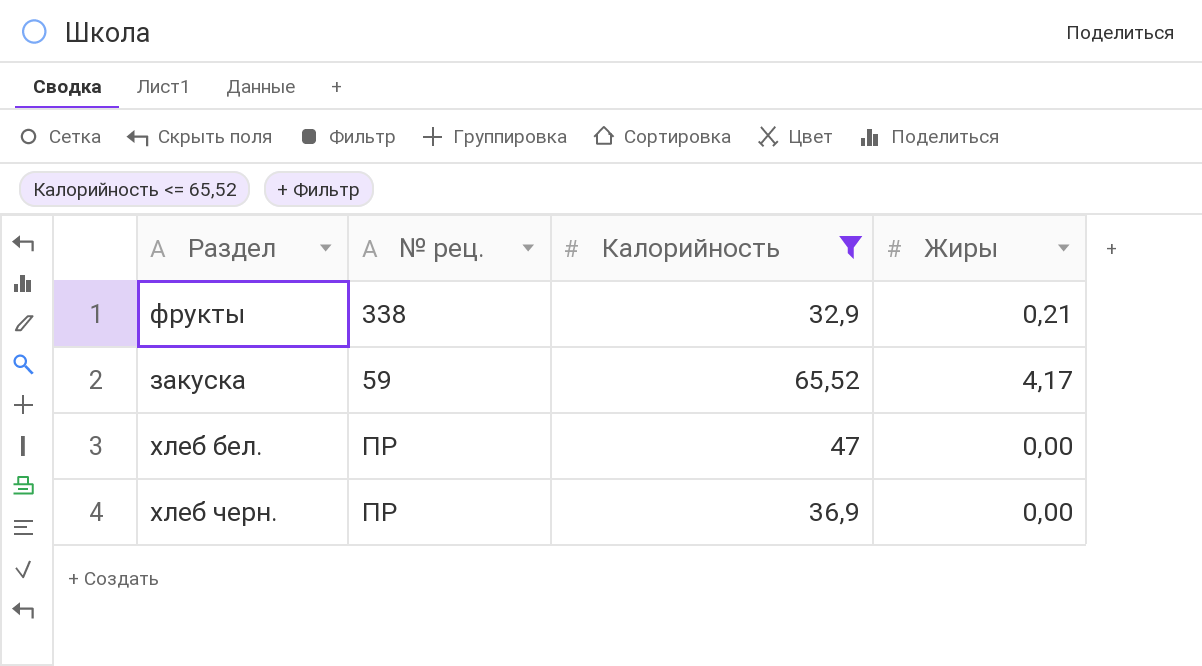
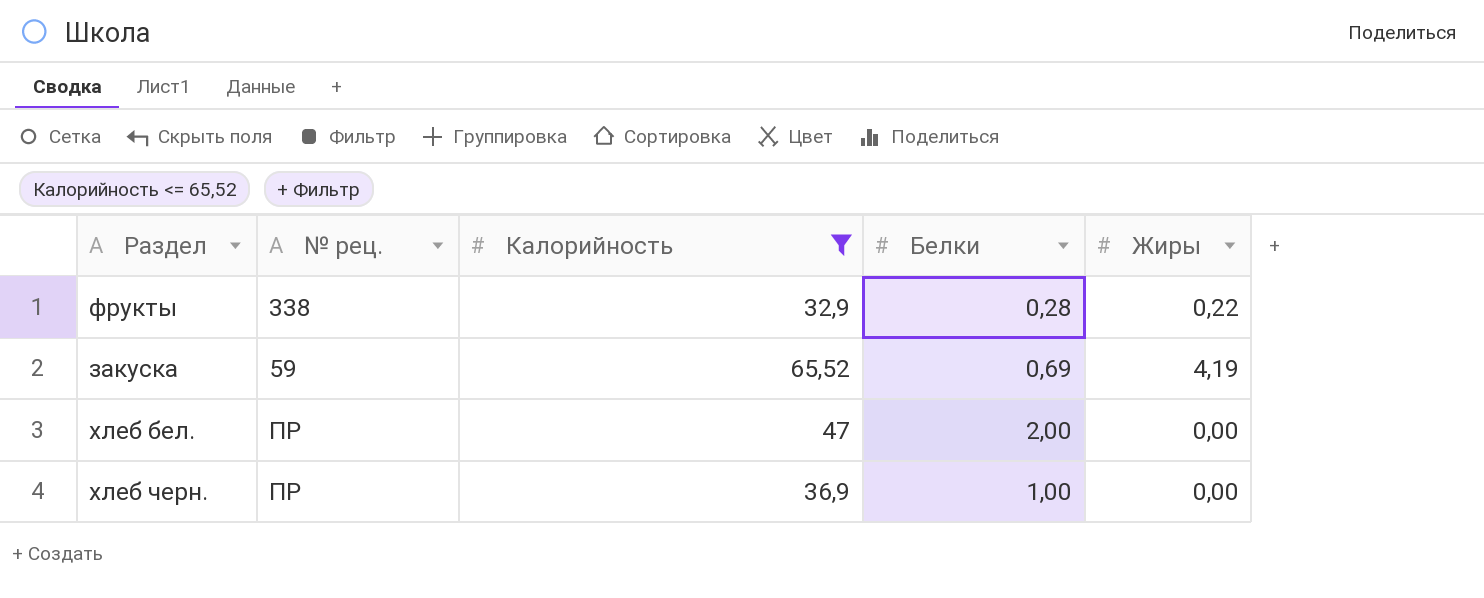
column Белки | position: none -> 4
фрукты | Жиры: 0,21 -> 0,22
закуска | Жиры: 4,17 -> 4,19

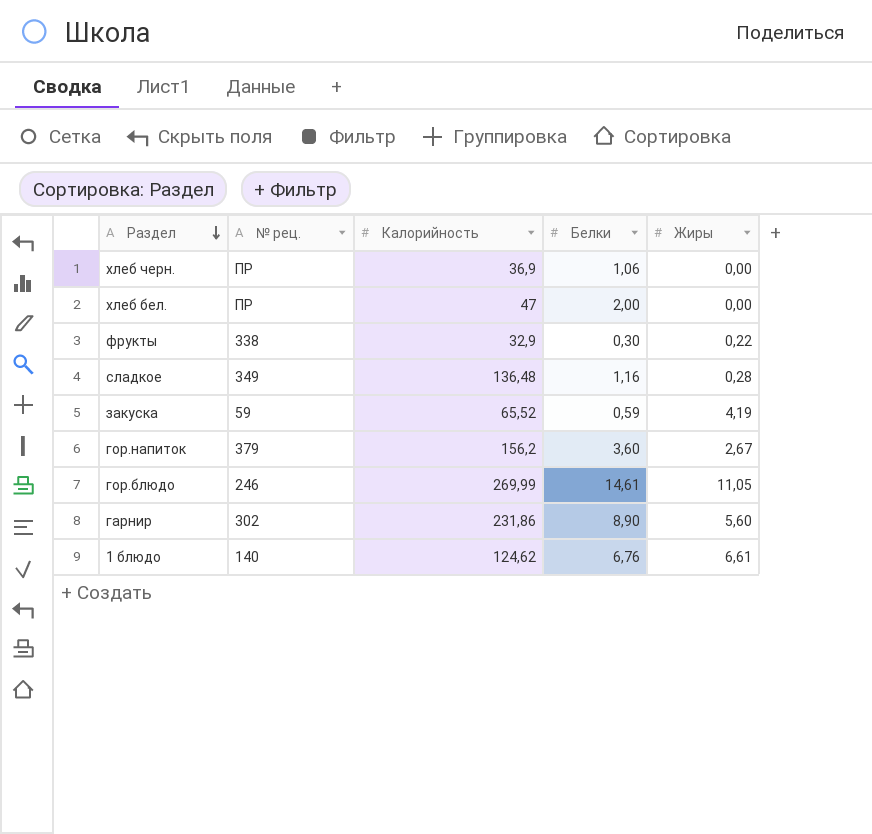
filter: Калорийность <= 65,52 -> none
row order: none -> Раздел descending
хлеб черн. | Белки: 1,00 -> 1,06
фрукты | Белки: 0,28 -> 0,30
закуска | Белки: 0,69 -> 0,59

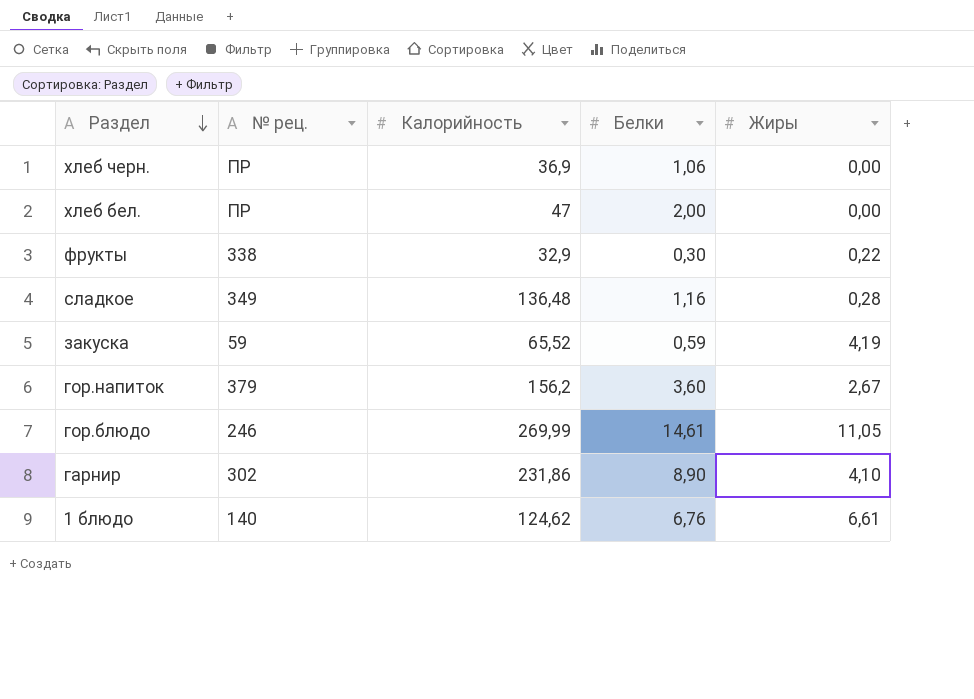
гарнир | Жиры: 5,60 -> 4,10

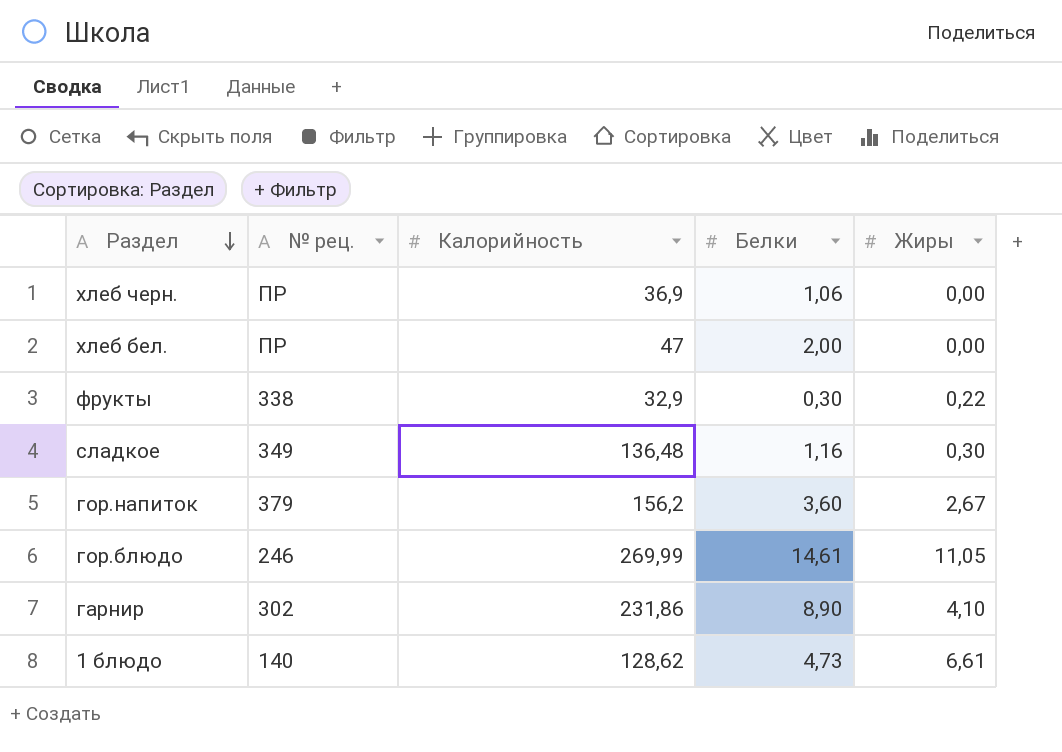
row закуска: 59 | 65,52 | 0,59 | 4,19 -> none
сладкое | Жиры: 0,28 -> 0,30
1 блюдо | Калорийность: 124,62 -> 128,62
1 блюдо | Белки: 6,76 -> 4,73

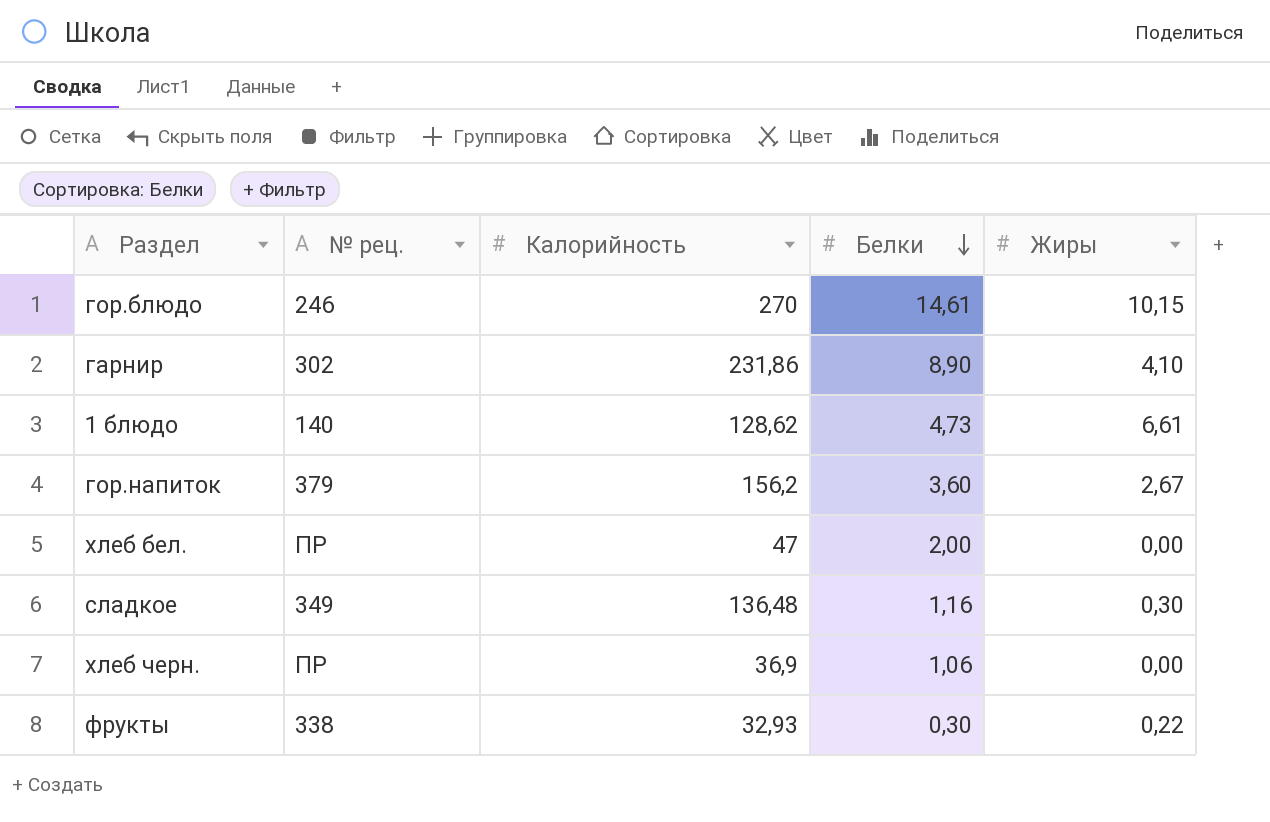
row order: Раздел descending -> Белки descending
гор.блюдо | Калорийность: 269,99 -> 270
гор.блюдо | Жиры: 11,05 -> 10,15
фрукты | Калорийность: 32,9 -> 32,93

